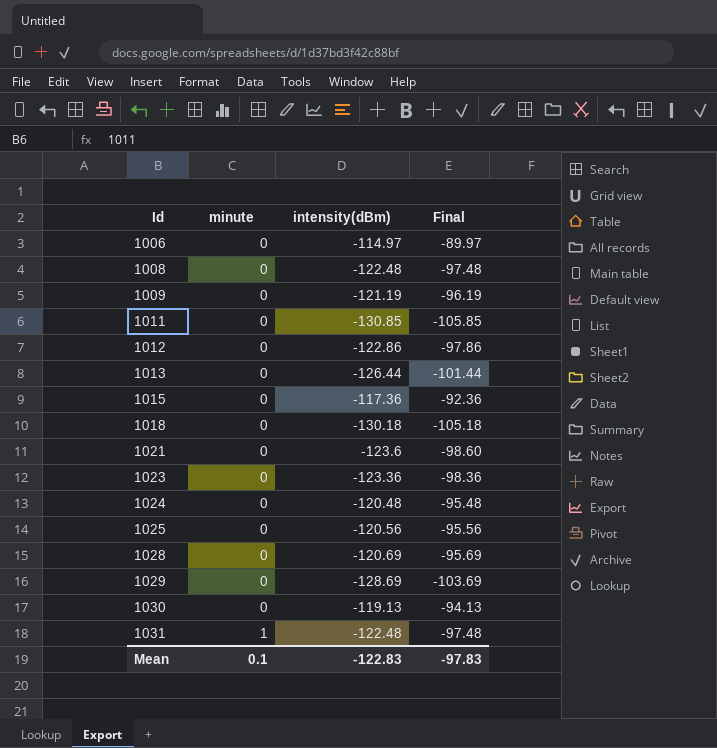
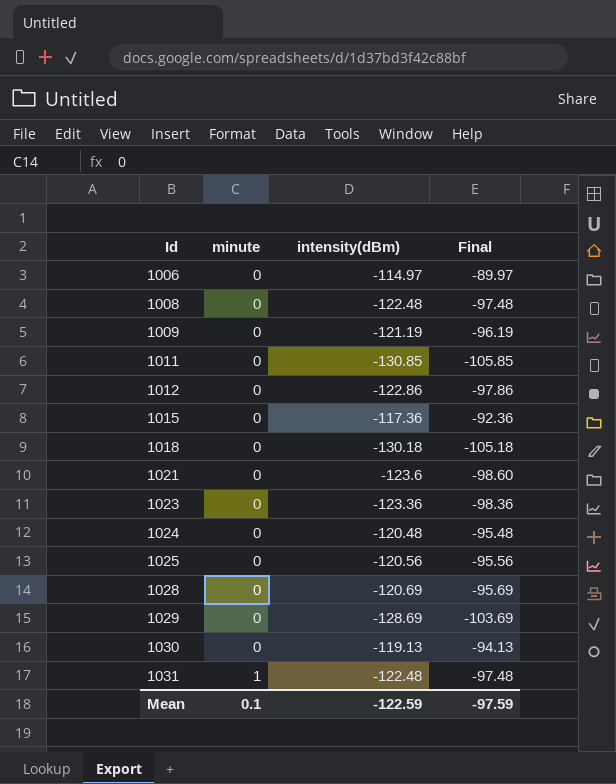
row 1013: 0 | -126.44 | -101.44 -> none
Mean | intensity(dBm): -122.83 -> -122.59
Mean | Final: -97.83 -> -97.59

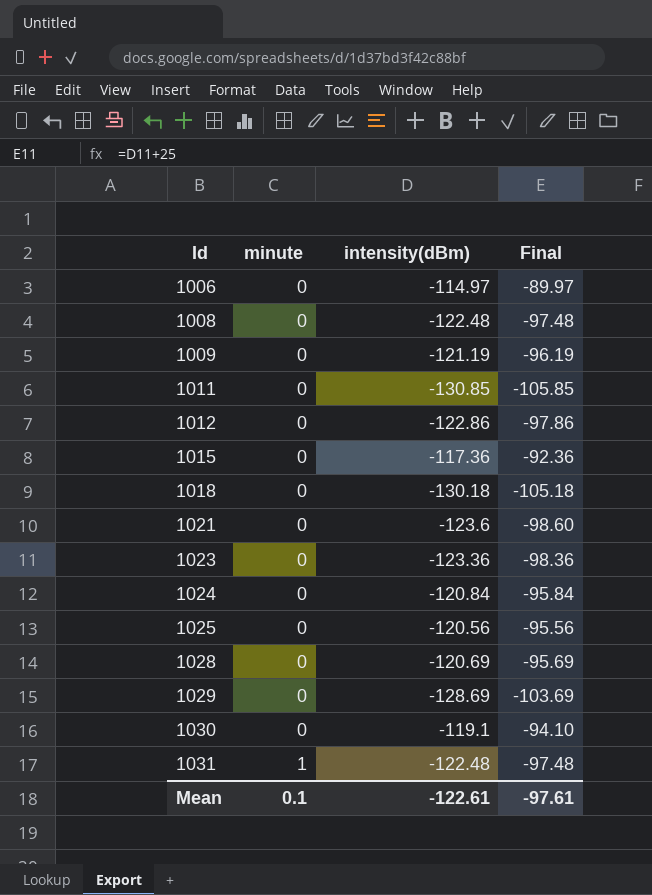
1024 | intensity(dBm): -120.48 -> -120.84
1024 | Final: -95.48 -> -95.84
1030 | intensity(dBm): -119.13 -> -119.1
1030 | Final: -94.13 -> -94.10
Mean | intensity(dBm): -122.59 -> -122.61
Mean | Final: -97.59 -> -97.61

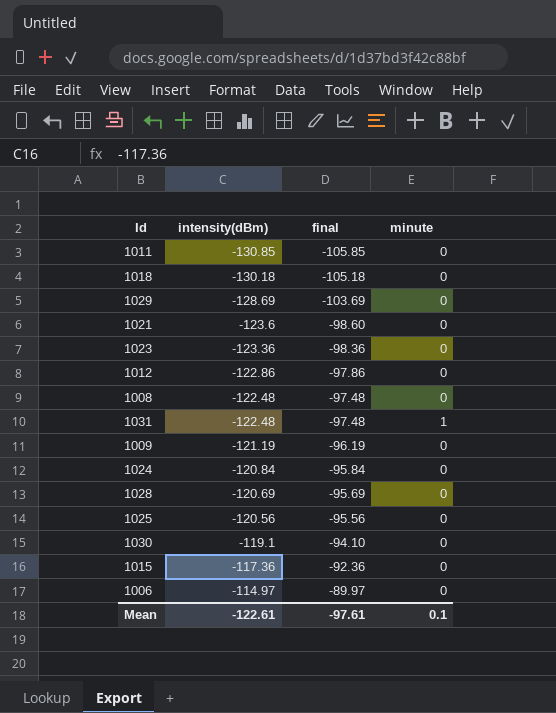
row order: Id ascending -> intensity(dBm) ascending
column name: Final -> final
column minute | position: 2 -> 4

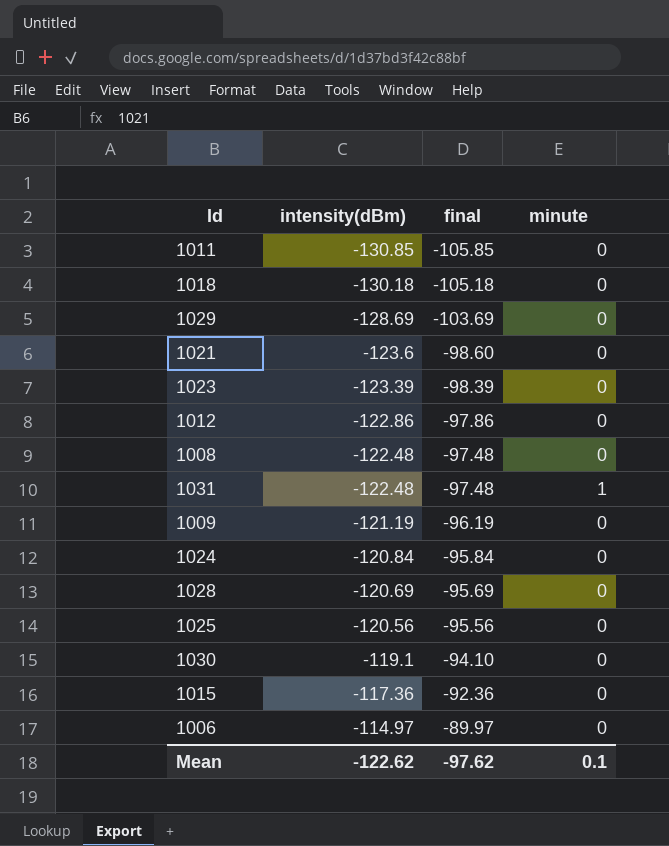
1023 | intensity(dBm): -123.36 -> -123.39
1023 | final: -98.36 -> -98.39
Mean | intensity(dBm): -122.61 -> -122.62
Mean | final: -97.61 -> -97.62

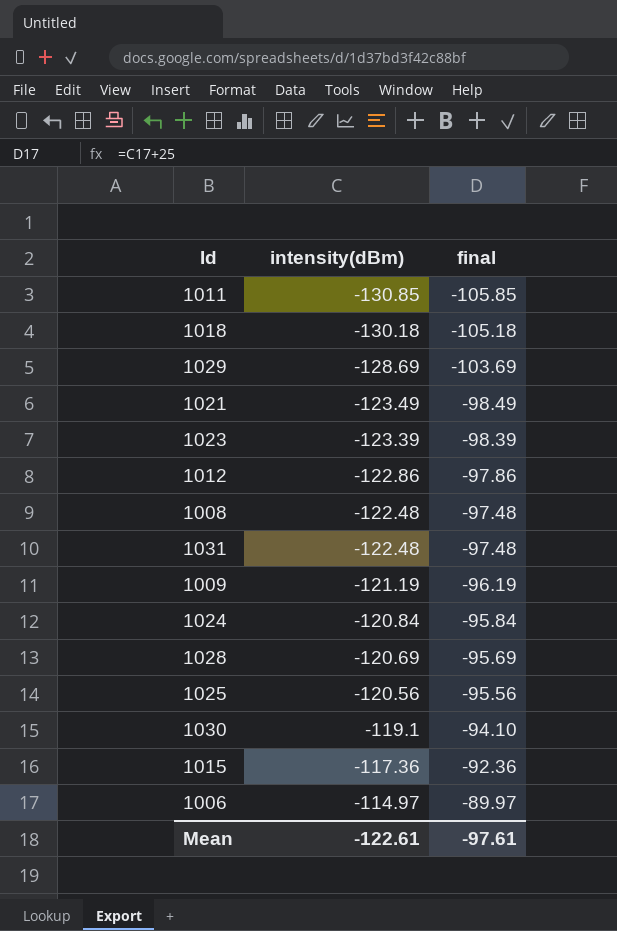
column minute | position: 4 -> none
1021 | intensity(dBm): -123.6 -> -123.49
1021 | final: -98.60 -> -98.49
Mean | intensity(dBm): -122.62 -> -122.61
Mean | final: -97.62 -> -97.61

